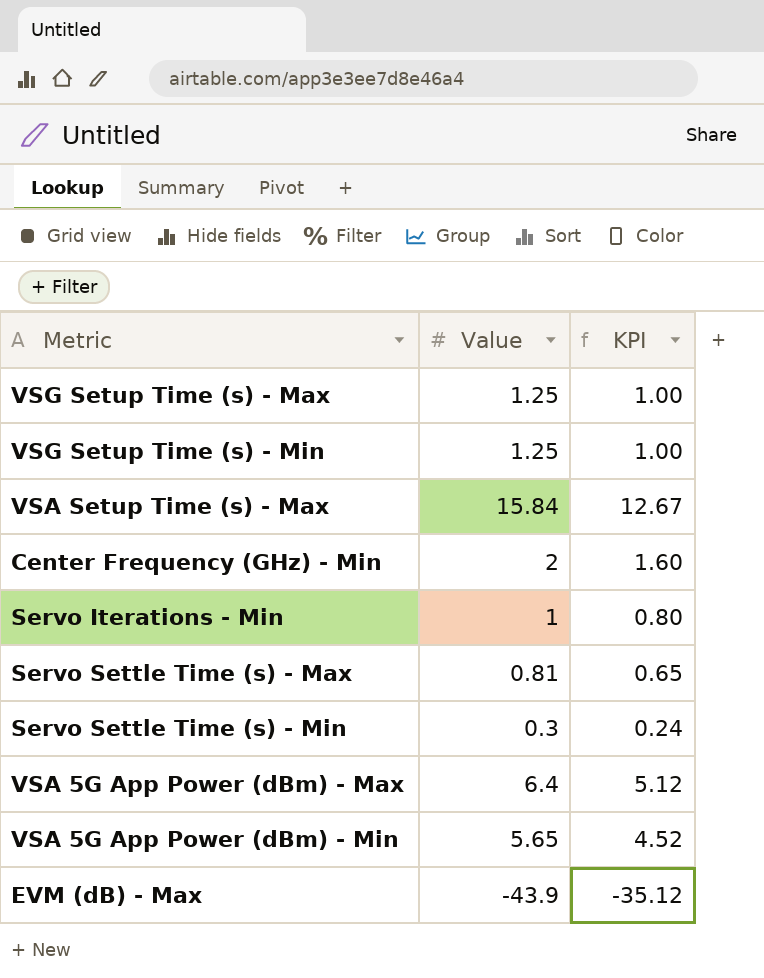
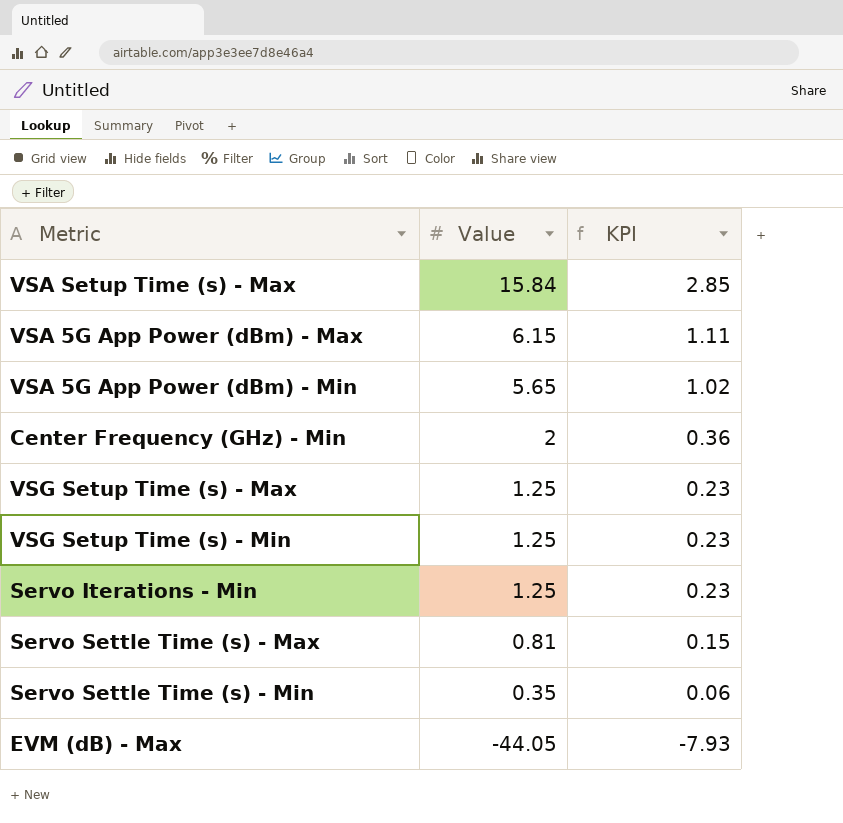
row order: none -> Value descending
column KPI | formula: [Value] * 0.8 -> [Value] * 0.18
VSA 5G App Power (dBm) - Max | Value: 6.4 -> 6.15
Servo Iterations - Min | Value: 1 -> 1.25
Servo Settle Time (s) - Min | Value: 0.3 -> 0.35
EVM (dB) - Max | Value: -43.9 -> -44.05

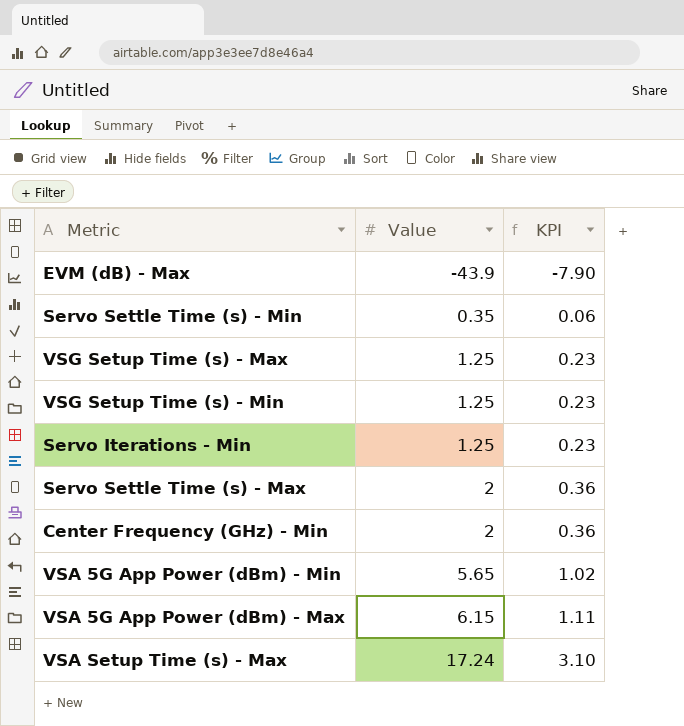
row order: Value descending -> Value ascending
EVM (dB) - Max | Value: -44.05 -> -43.9
EVM (dB) - Max | KPI: -7.93 -> -7.90
Servo Settle Time (s) - Max | Value: 0.81 -> 2
Servo Settle Time (s) - Max | KPI: 0.15 -> 0.36
VSA Setup Time (s) - Max | Value: 15.84 -> 17.24
VSA Setup Time (s) - Max | KPI: 2.85 -> 3.10

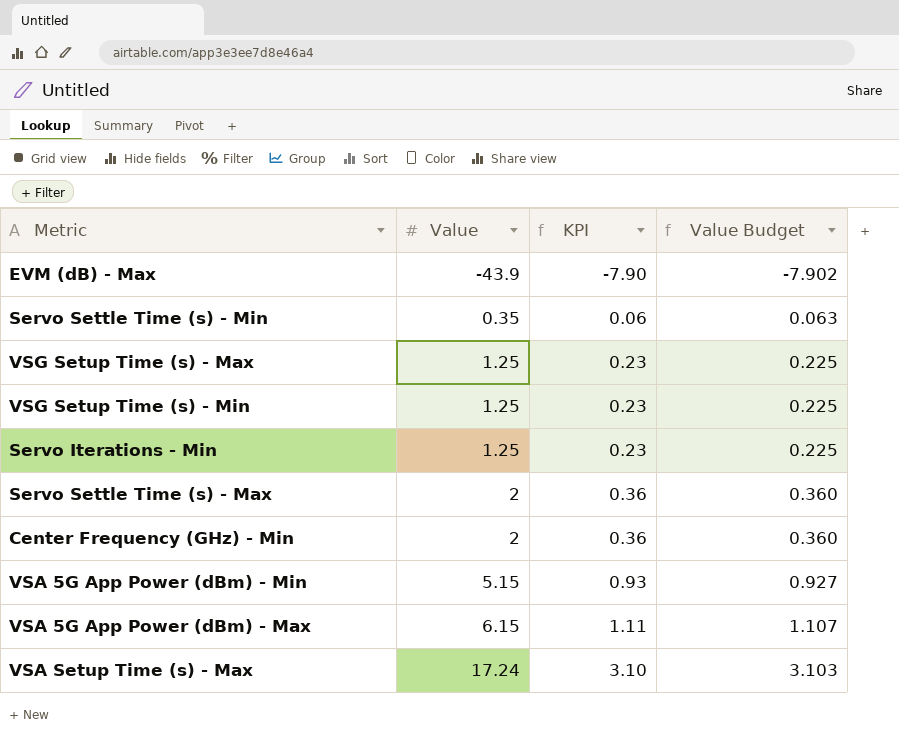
column Value Budget | formula: none -> [Value] * 0.18
VSA 5G App Power (dBm) - Min | Value: 5.65 -> 5.15
VSA 5G App Power (dBm) - Min | KPI: 1.02 -> 0.93

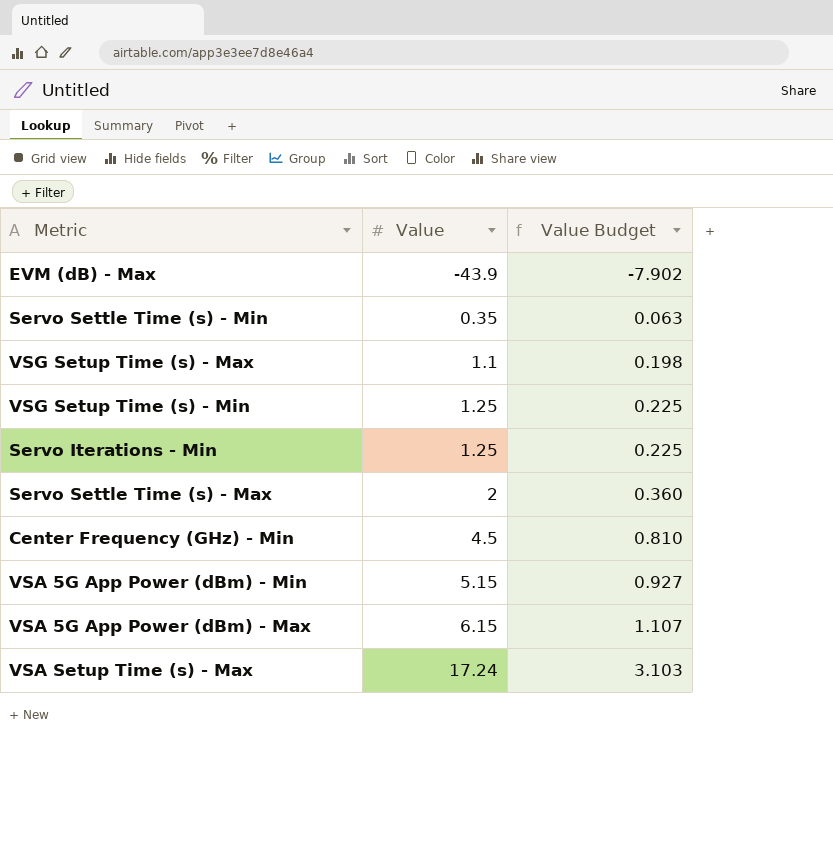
column KPI | formula: [Value] * 0.18 -> none
VSG Setup Time (s) - Max | Value: 1.25 -> 1.1
VSG Setup Time (s) - Max | Value Budget: 0.225 -> 0.198
Center Frequency (GHz) - Min | Value: 2 -> 4.5
Center Frequency (GHz) - Min | Value Budget: 0.360 -> 0.810

